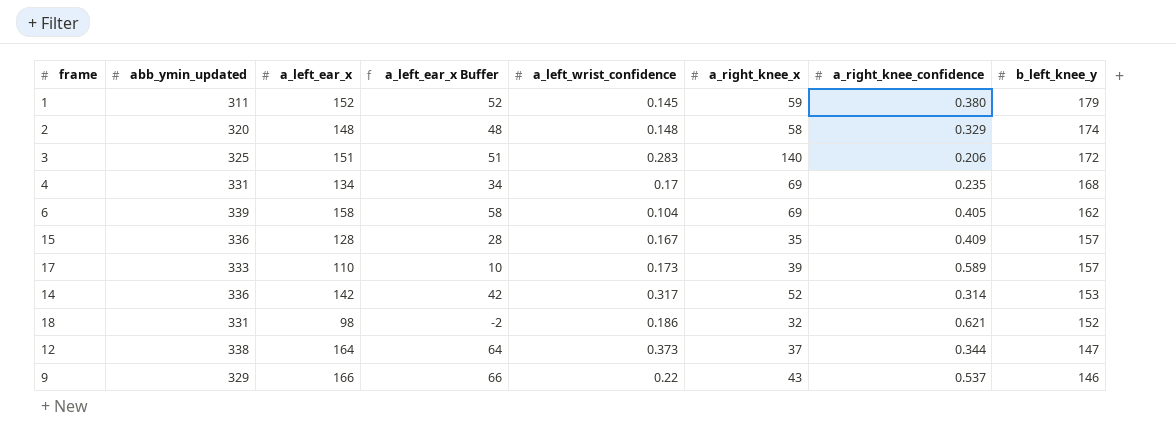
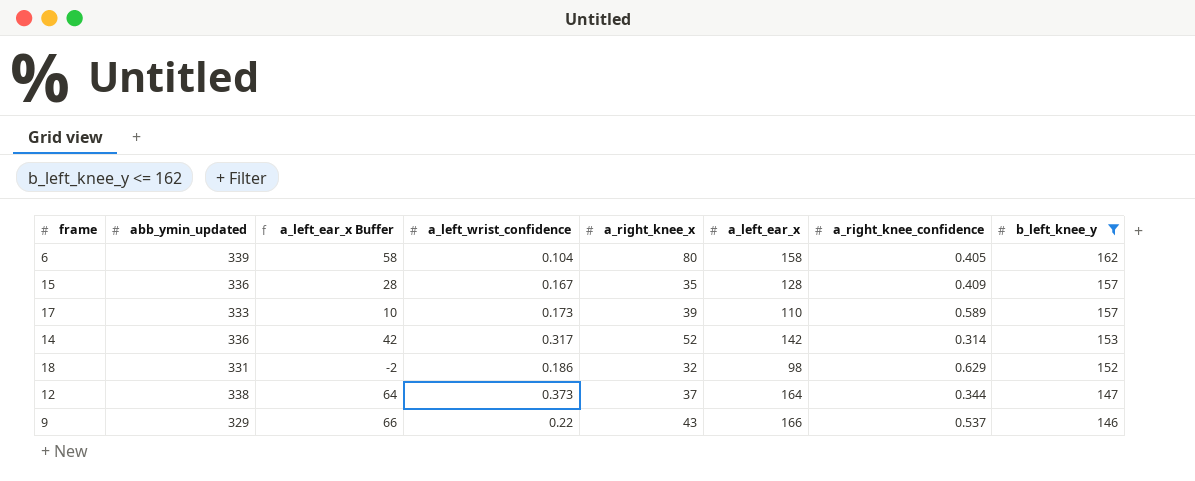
filter: none -> b_left_knee_y <= 162
column a_left_ear_x | position: 3 -> 6
6 | a_right_knee_x: 69 -> 80
18 | a_right_knee_confidence: 0.621 -> 0.629

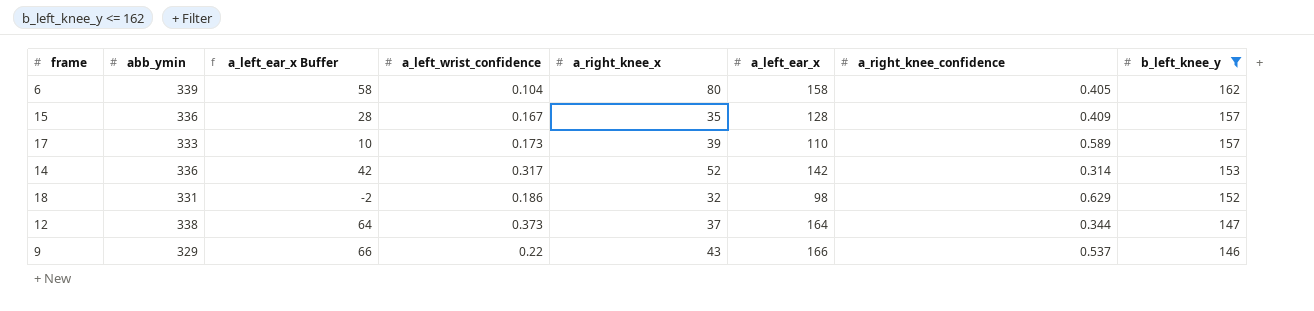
column name: abb_ymin_updated -> abb_ymin

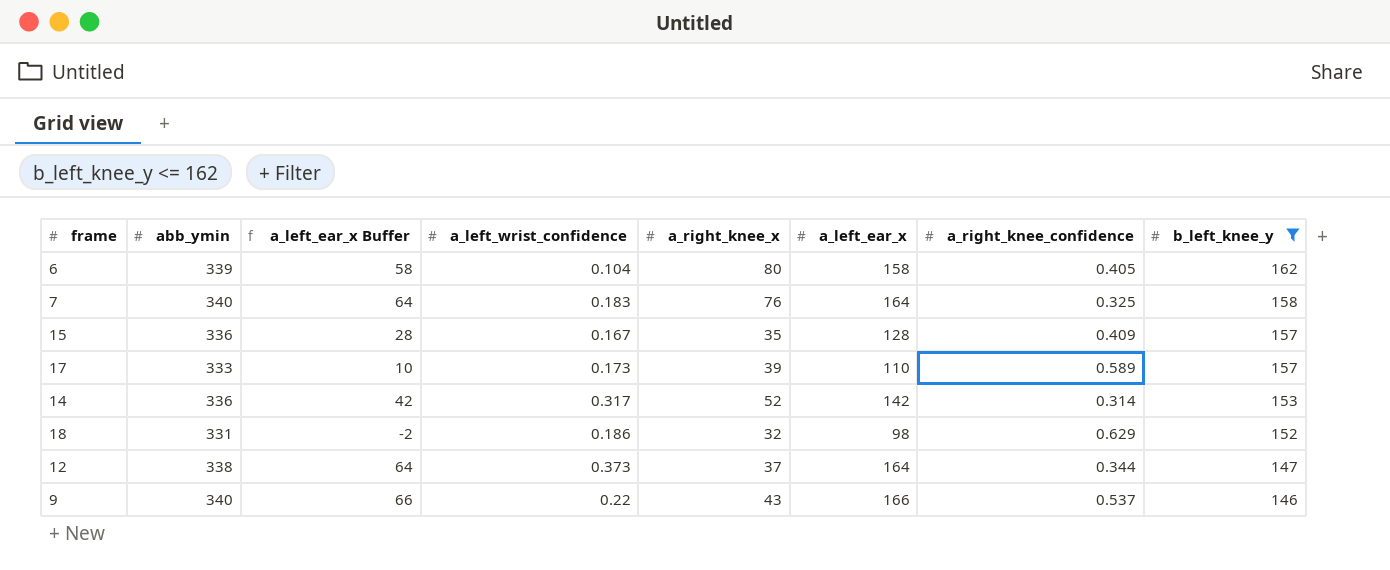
row 7: none -> 340 | 64 | 0.183 | 76 | 164 | 0.325 | 158
9 | abb_ymin: 329 -> 340

